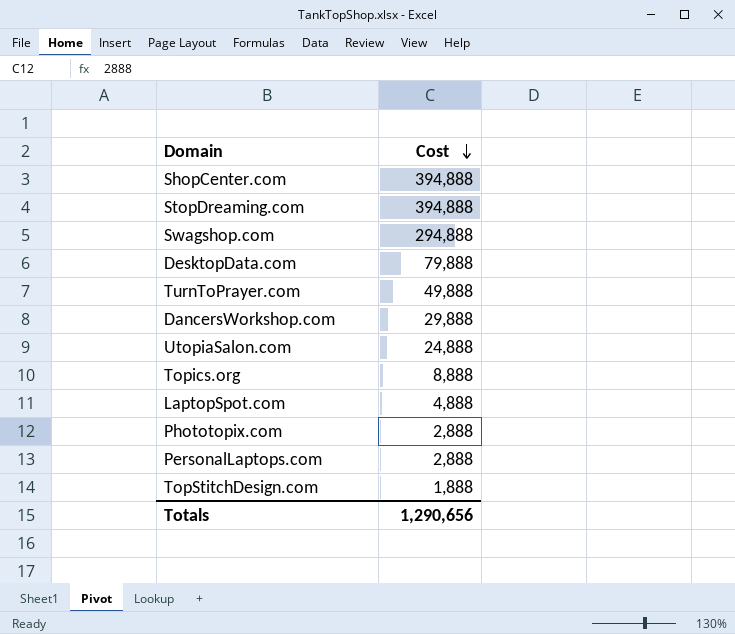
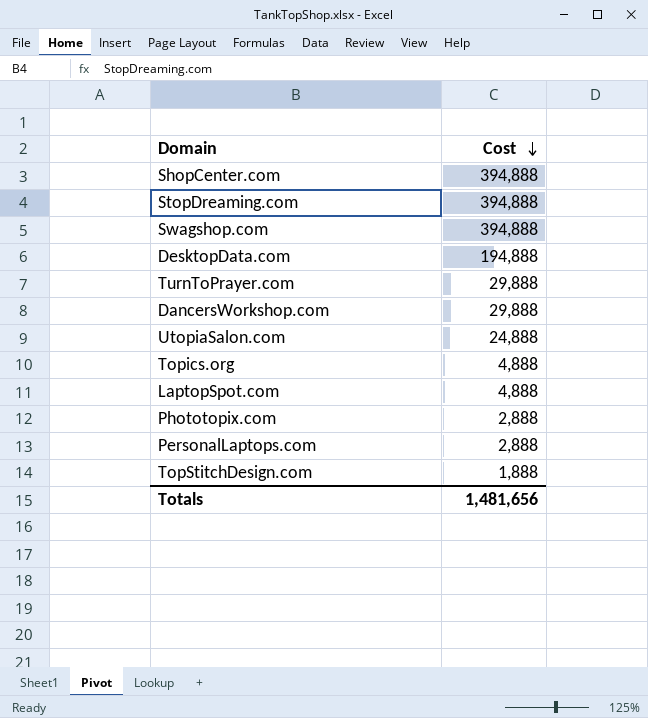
Swagshop.com | Cost: 294,888 -> 394,888
DesktopData.com | Cost: 79,888 -> 194,888
TurnToPrayer.com | Cost: 49,888 -> 29,888
Topics.org | Cost: 8,888 -> 4,888
Totals | Cost: 1,290,656 -> 1,481,656

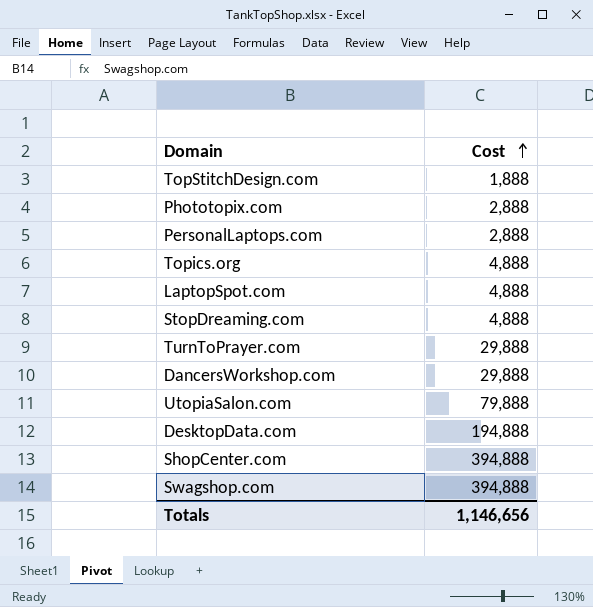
row order: Cost descending -> Cost ascending
StopDreaming.com | Cost: 394,888 -> 4,888
UtopiaSalon.com | Cost: 24,888 -> 79,888
Totals | Cost: 1,481,656 -> 1,146,656

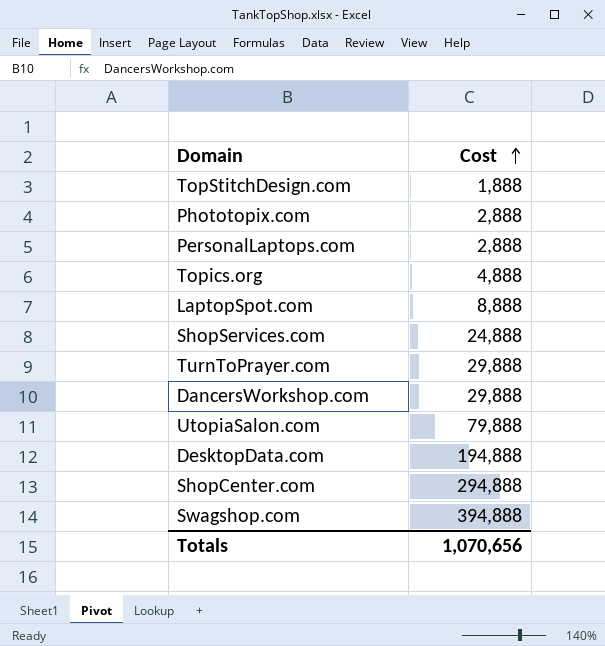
row StopDreaming.com: 4,888 -> none
LaptopSpot.com | Cost: 4,888 -> 8,888
row ShopServices.com: none -> 24,888
ShopCenter.com | Cost: 394,888 -> 294,888
Totals | Cost: 1,146,656 -> 1,070,656

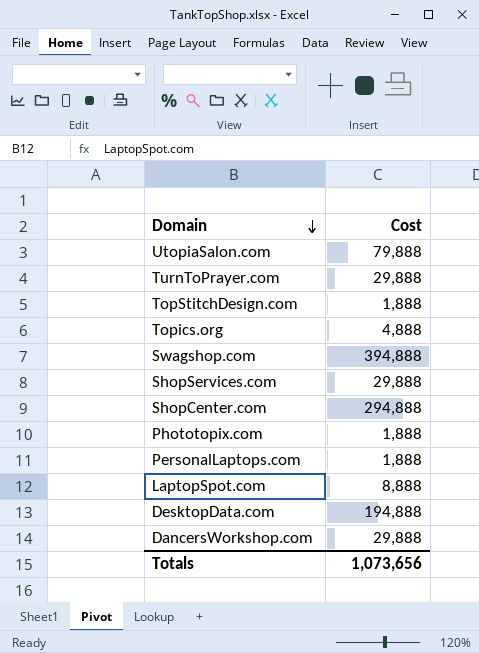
row order: Cost ascending -> Domain descending
ShopServices.com | Cost: 24,888 -> 29,888
Phototopix.com | Cost: 2,888 -> 1,888
PersonalLaptops.com | Cost: 2,888 -> 1,888
Totals | Cost: 1,070,656 -> 1,073,656

